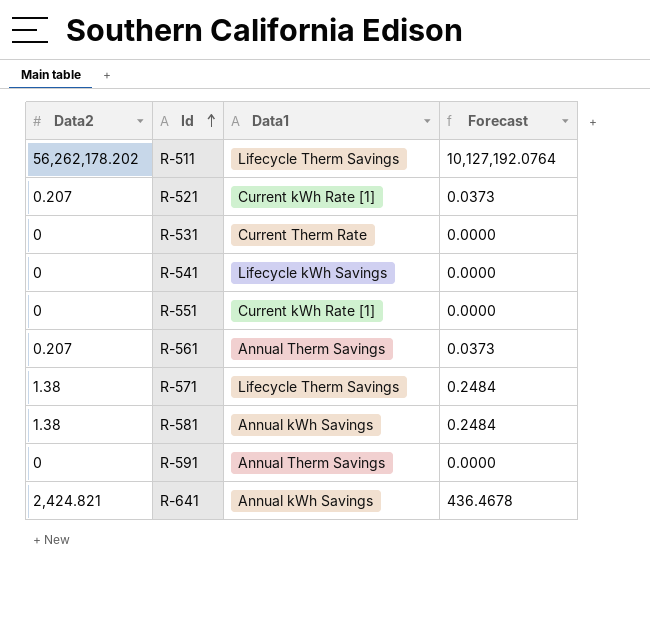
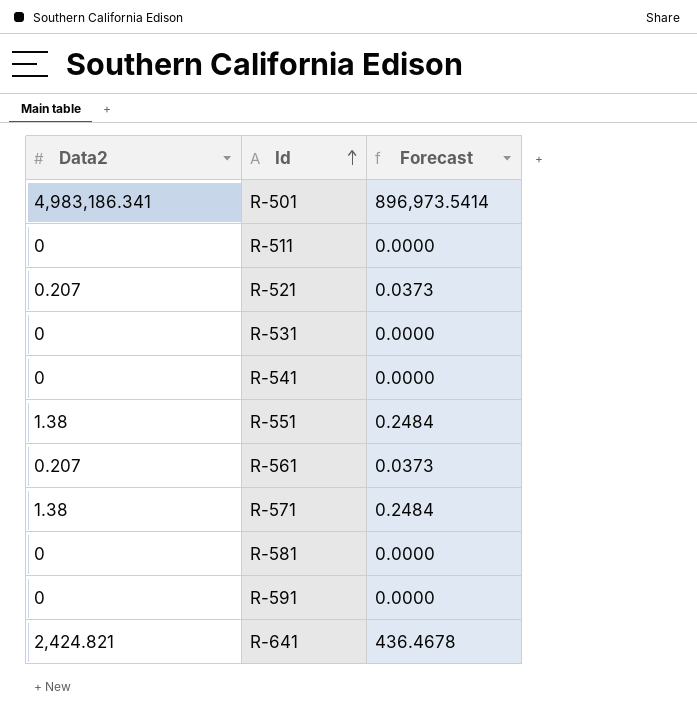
column Data1 | position: 3 -> none
row R-501: none -> 4,983,186.341 | 896,973.5414
R-511 | Data2: 56,262,178.202 -> 0
R-511 | Forecast: 10,127,192.0764 -> 0.0000
R-551 | Data2: 0 -> 1.38
R-551 | Forecast: 0.0000 -> 0.2484
R-581 | Data2: 1.38 -> 0
R-581 | Forecast: 0.2484 -> 0.0000

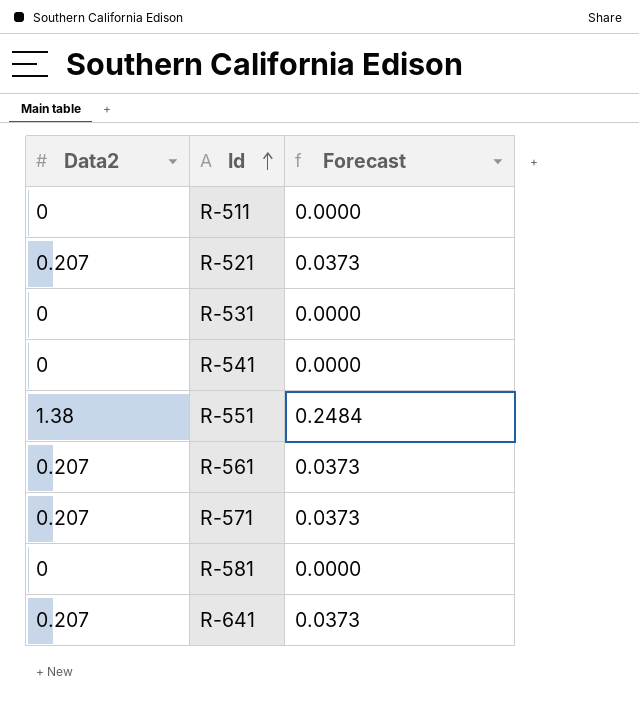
row R-501: 4,983,186.341 | 896,973.5414 -> none
row R-591: 0 | 0.0000 -> none
R-571 | Data2: 1.38 -> 0.207
R-571 | Forecast: 0.2484 -> 0.0373
R-641 | Data2: 2,424.821 -> 0.207
R-641 | Forecast: 436.4678 -> 0.0373

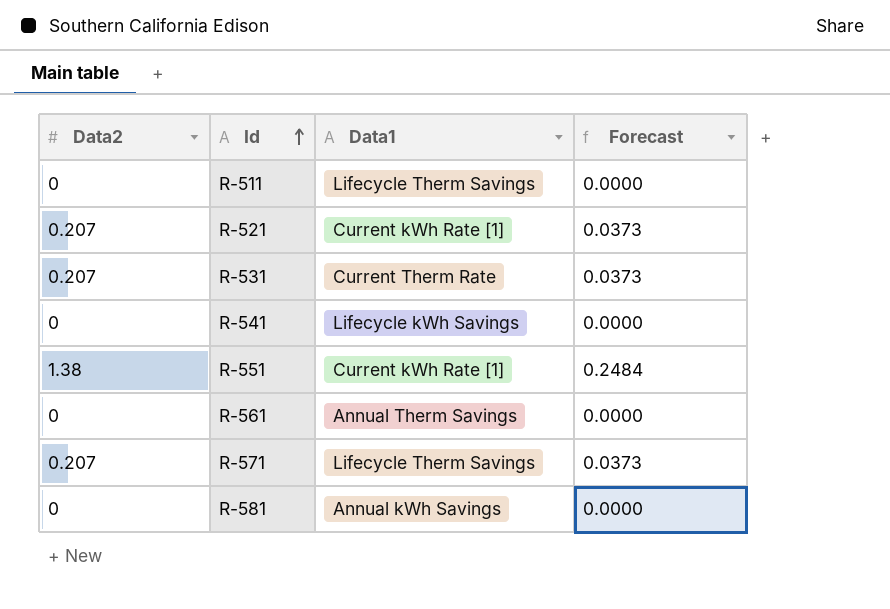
column Data1 | position: none -> 3
row R-641: 0.207 | 0.0373 -> none
R-531 | Data2: 0 -> 0.207
R-531 | Forecast: 0.0000 -> 0.0373
R-561 | Data2: 0.207 -> 0
R-561 | Forecast: 0.0373 -> 0.0000

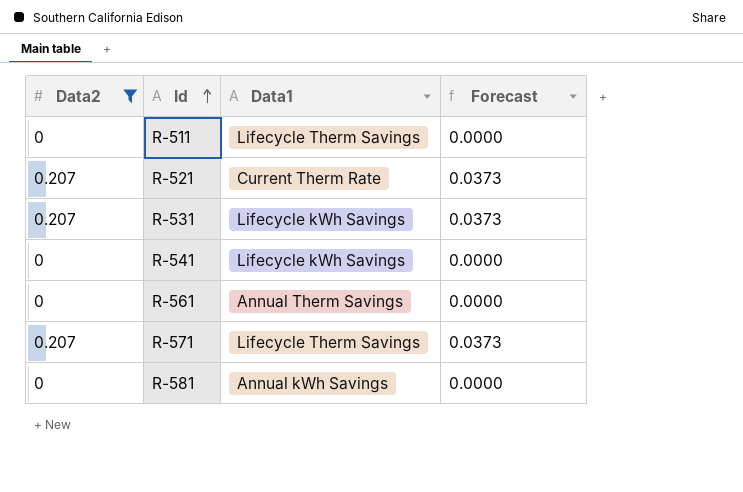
filter: none -> Data2 != 1.38
R-521 | Data1: Current kWh Rate [1] -> Current Therm Rate
R-531 | Data1: Current Therm Rate -> Lifecycle kWh Savings

